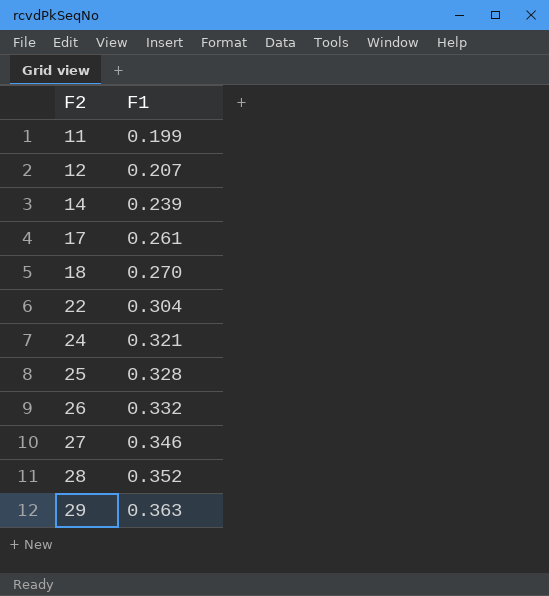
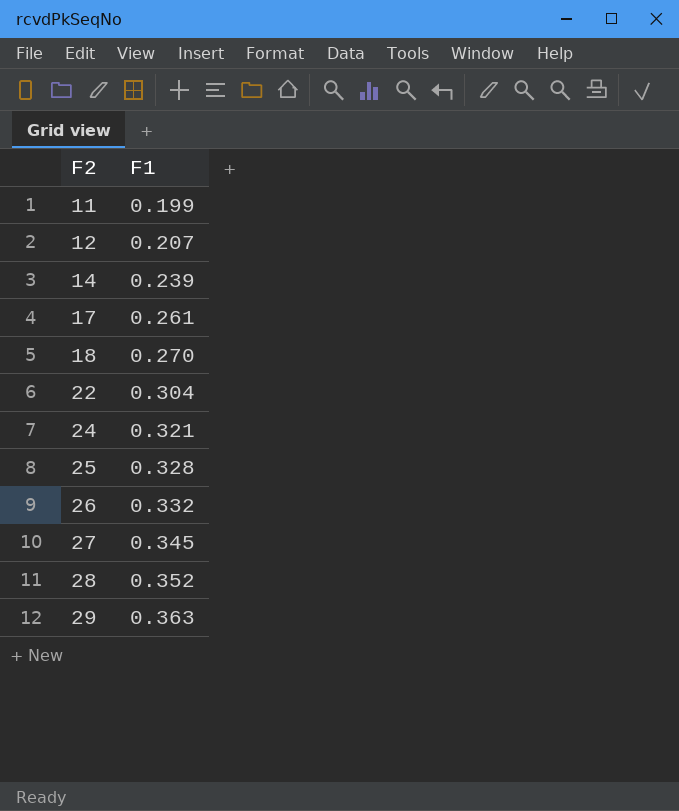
27 | F1: 0.346 -> 0.345

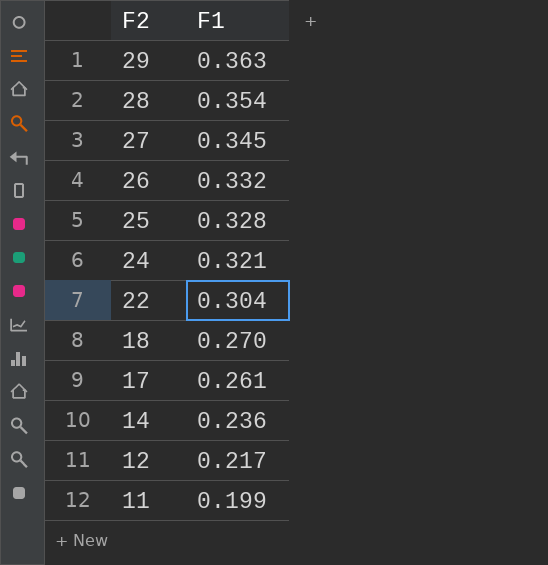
row order: F2 ascending -> F2 descending
28 | F1: 0.352 -> 0.354
14 | F1: 0.239 -> 0.236
12 | F1: 0.207 -> 0.217

